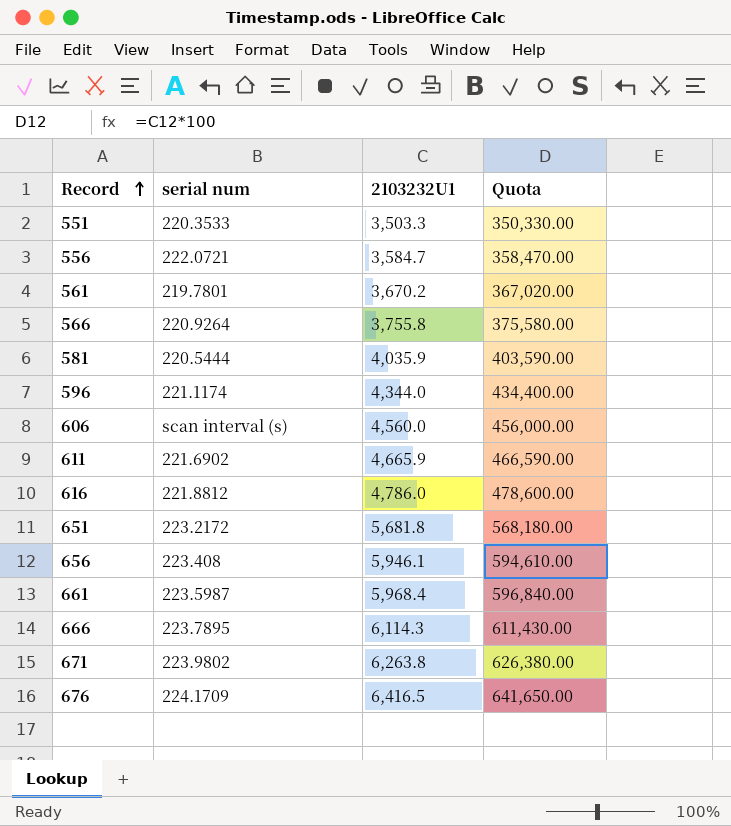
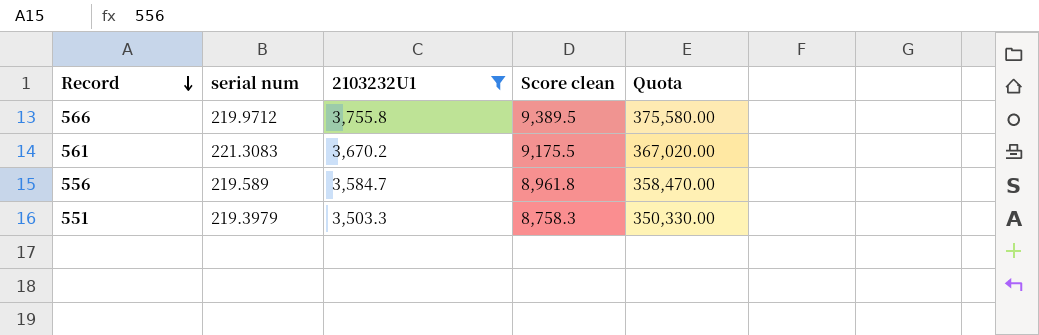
filter: none -> 2103232U1 <= 3,755.8
row order: Record ascending -> Record descending
column Score clean | formula: none -> [2103232U1] * 2.5
566 | serial num: 220.9264 -> 219.9712
561 | serial num: 219.7801 -> 221.3083
556 | serial num: 222.0721 -> 219.589
551 | serial num: 220.3533 -> 219.3979

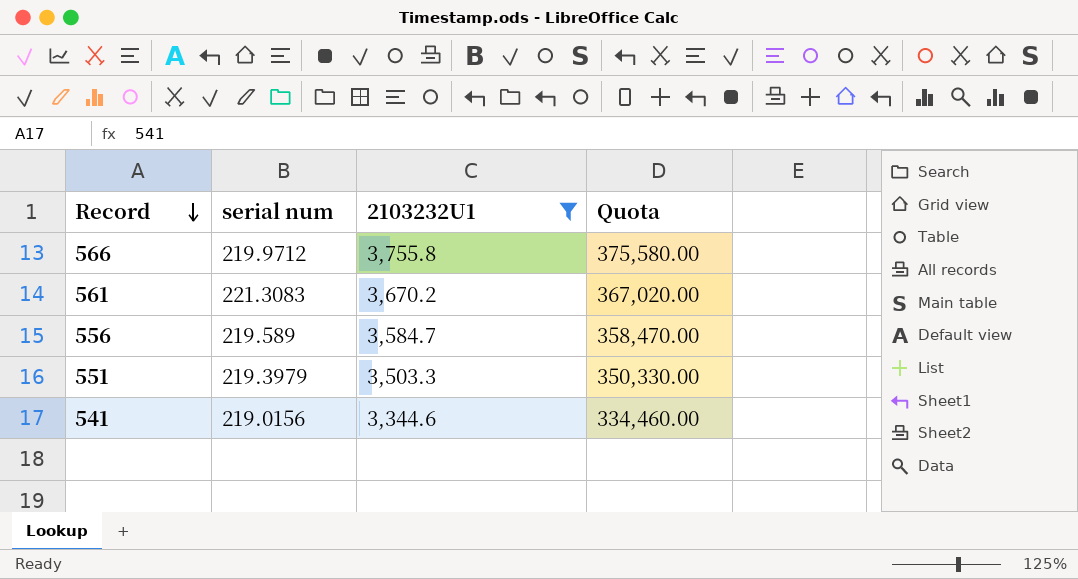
column Score clean | formula: [2103232U1] * 2.5 -> none
row 541: none -> 219.0156 | 3,344.6 | 334,460.00

